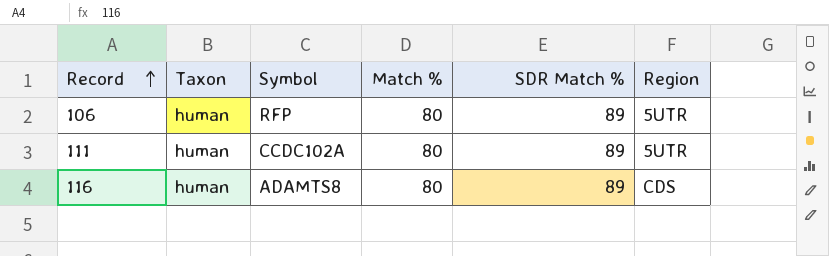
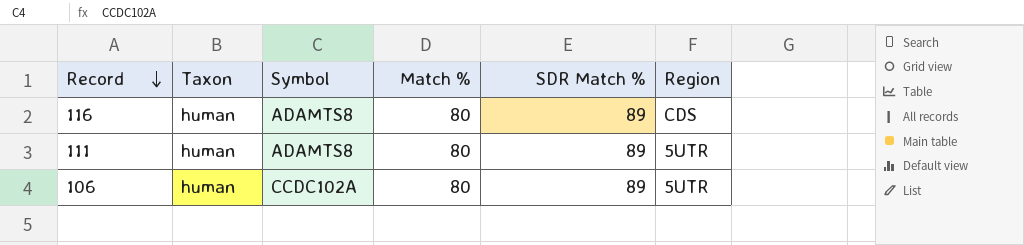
row order: Record ascending -> Record descending
111 | Symbol: CCDC102A -> ADAMTS8
106 | Symbol: RFP -> CCDC102A

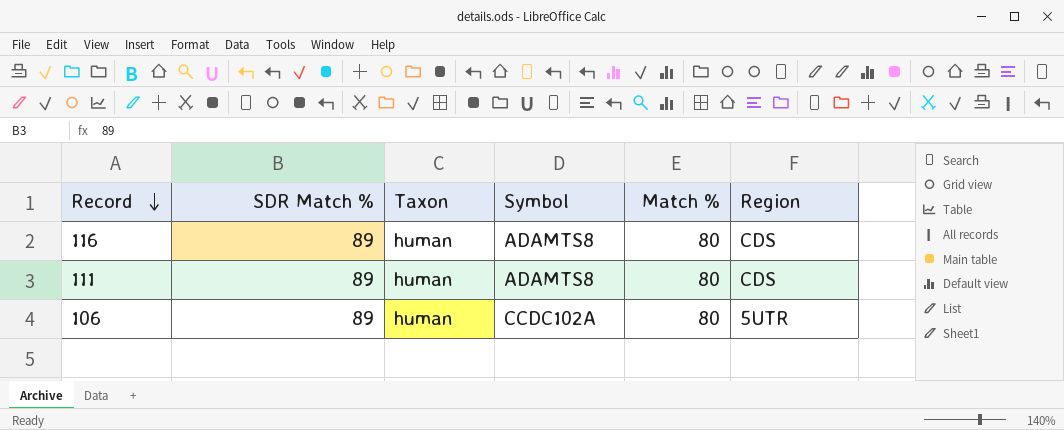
column SDR Match % | position: 5 -> 2
111 | Region: 5UTR -> CDS

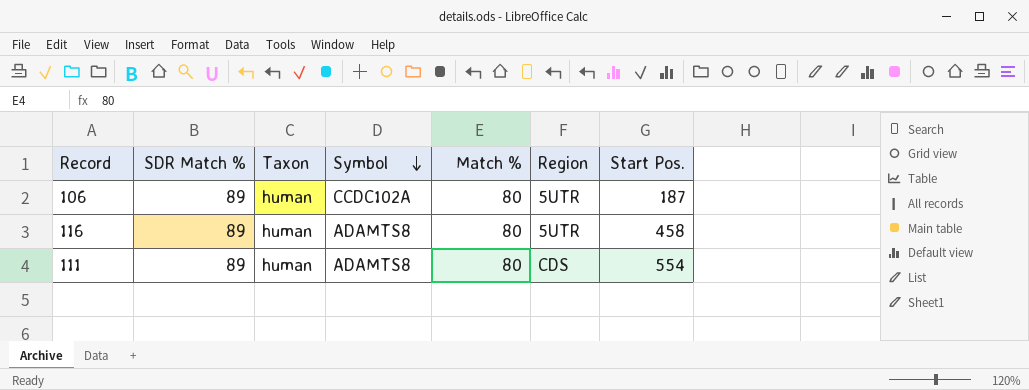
row order: Record descending -> Symbol descending
column Start Pos. | position: none -> 7
116 | Region: CDS -> 5UTR

